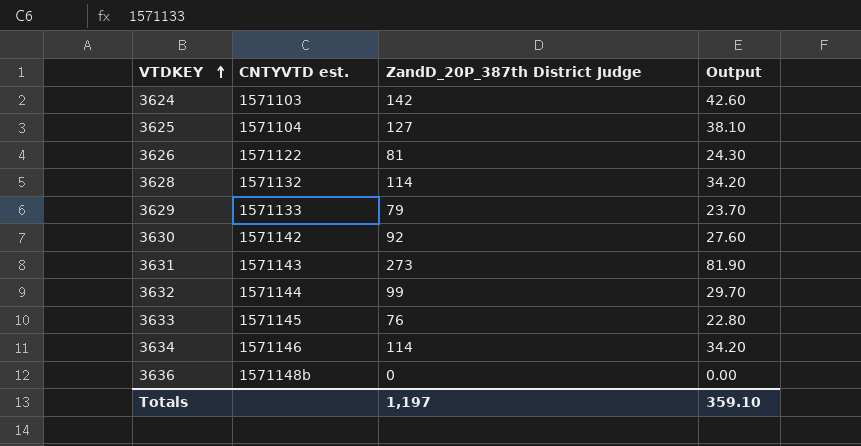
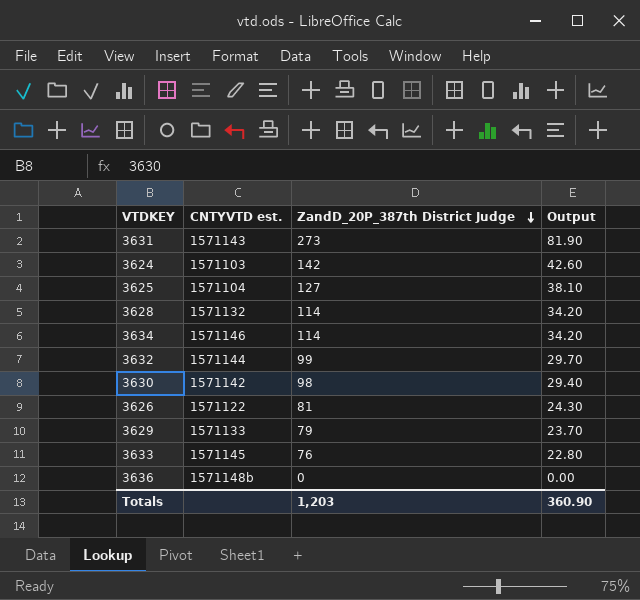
row order: VTDKEY ascending -> ZandD_20P_387th District Judge descending
3630 | ZandD_20P_387th District Judge: 92 -> 98
3630 | Output: 27.60 -> 29.40
Totals | ZandD_20P_387th District Judge: 1,197 -> 1,203
Totals | Output: 359.10 -> 360.90

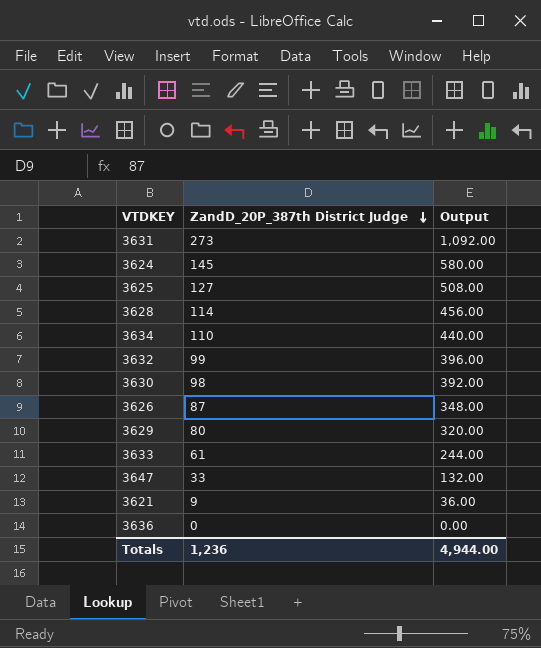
column CNTYVTD est. | position: 2 -> none
column Output | formula: [ZandD_20P_387th District Judge] * 0.3 -> [ZandD_20P_387th District Judge] * 4
3624 | ZandD_20P_387th District Judge: 142 -> 145
3634 | ZandD_20P_387th District Judge: 114 -> 110
3626 | ZandD_20P_387th District Judge: 81 -> 87
3629 | ZandD_20P_387th District Judge: 79 -> 80
3633 | ZandD_20P_387th District Judge: 76 -> 61
row 3647: none -> 33 | 132.00
row 3621: none -> 9 | 36.00
Totals | ZandD_20P_387th District Judge: 1,203 -> 1,236
Totals | Output: 360.90 -> 4,944.00

